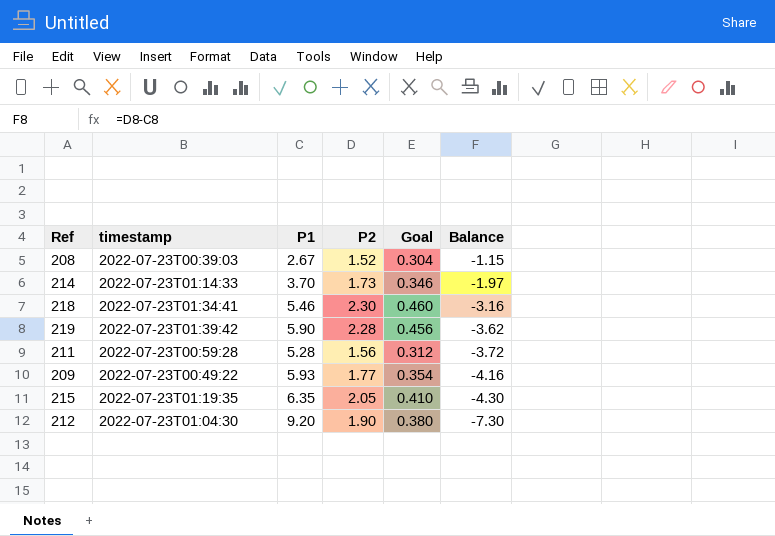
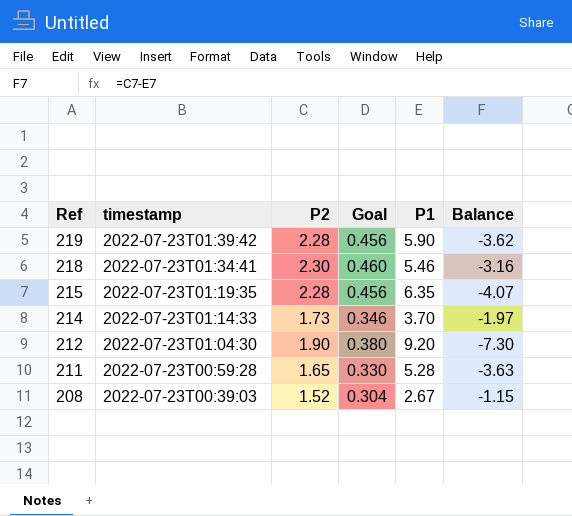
row order: Balance descending -> Ref descending
column P1 | position: 3 -> 5
row 209: 2022-07-23T00:49:22 | 5.93 | 1.77 | 0.354 | -4.16 -> none
215 | P2: 2.05 -> 2.28
215 | Goal: 0.410 -> 0.456
215 | Balance: -4.30 -> -4.07
211 | P2: 1.56 -> 1.65
211 | Goal: 0.312 -> 0.330
211 | Balance: -3.72 -> -3.63

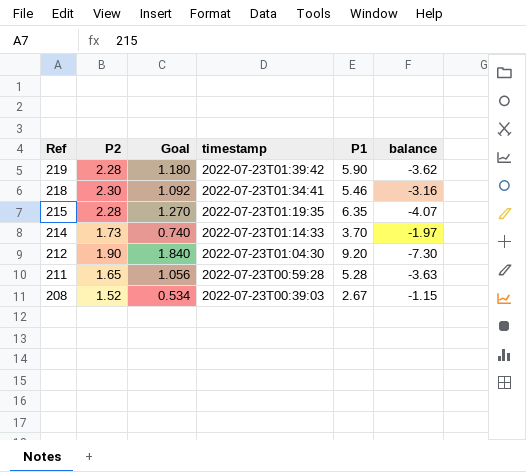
column Goal | formula: [P2] * 0.2 -> [P1] * 0.2
column timestamp | position: 2 -> 4
column name: Balance -> balance

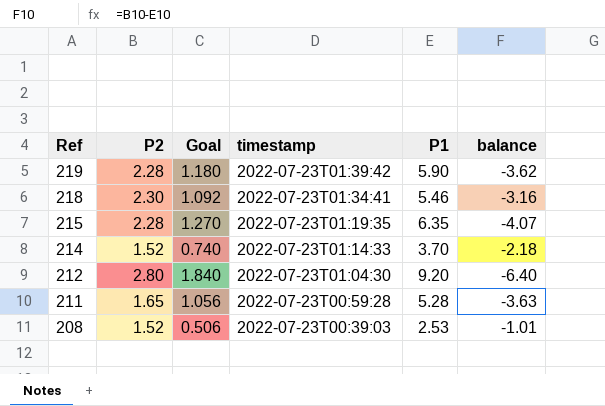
214 | P2: 1.73 -> 1.52
214 | balance: -1.97 -> -2.18
212 | P2: 1.90 -> 2.80
212 | balance: -7.30 -> -6.40
208 | Goal: 0.534 -> 0.506
208 | P1: 2.67 -> 2.53
208 | balance: -1.15 -> -1.01

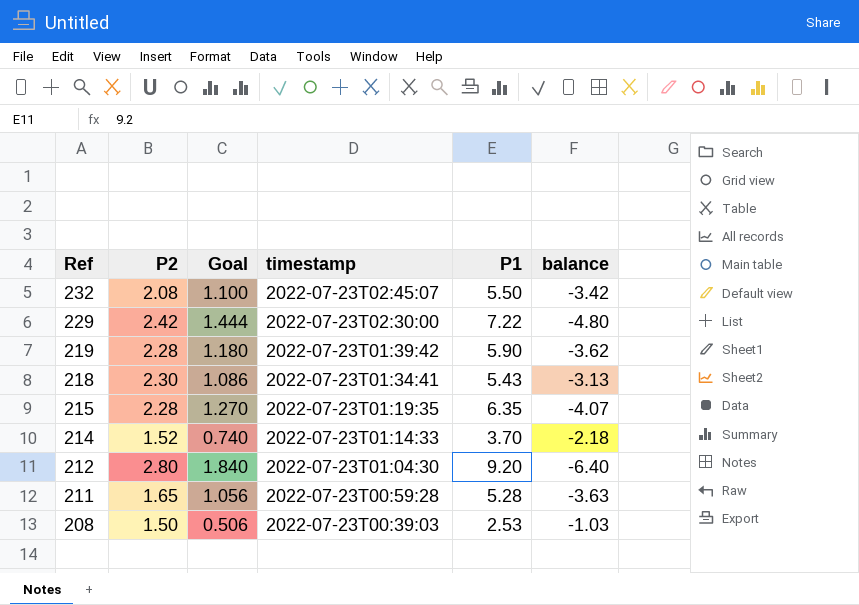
row 232: none -> 2.08 | 1.100 | 2022-07-23T02:45:07 | 5.50 | -3.42
row 229: none -> 2.42 | 1.444 | 2022-07-23T02:30:00 | 7.22 | -4.80
218 | Goal: 1.092 -> 1.086
218 | P1: 5.46 -> 5.43
218 | balance: -3.16 -> -3.13
208 | P2: 1.52 -> 1.50
208 | balance: -1.01 -> -1.03

